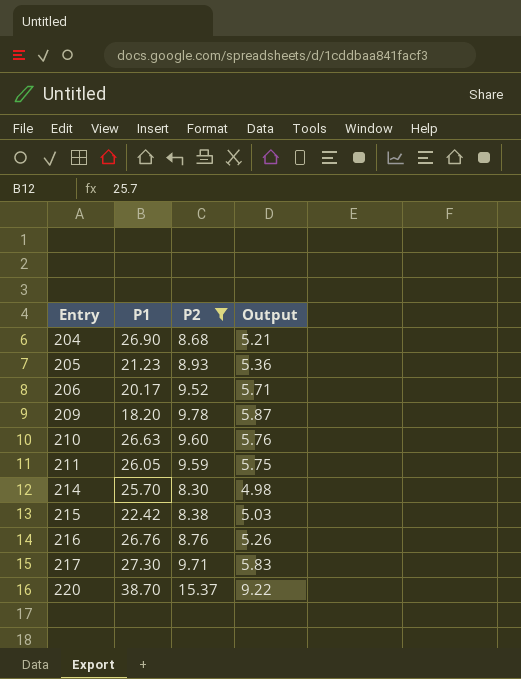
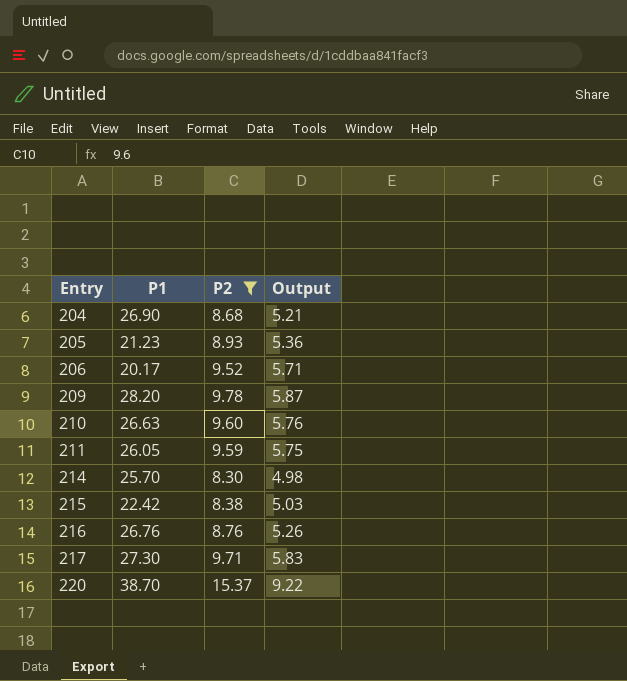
209 | P1: 18.20 -> 28.20

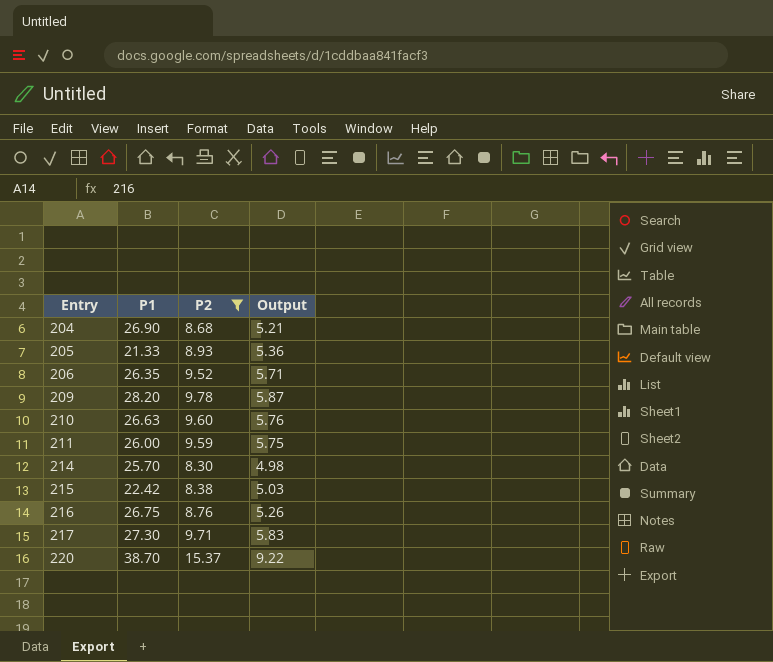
205 | P1: 21.23 -> 21.33
206 | P1: 20.17 -> 26.35
211 | P1: 26.05 -> 26.00
216 | P1: 26.76 -> 26.75

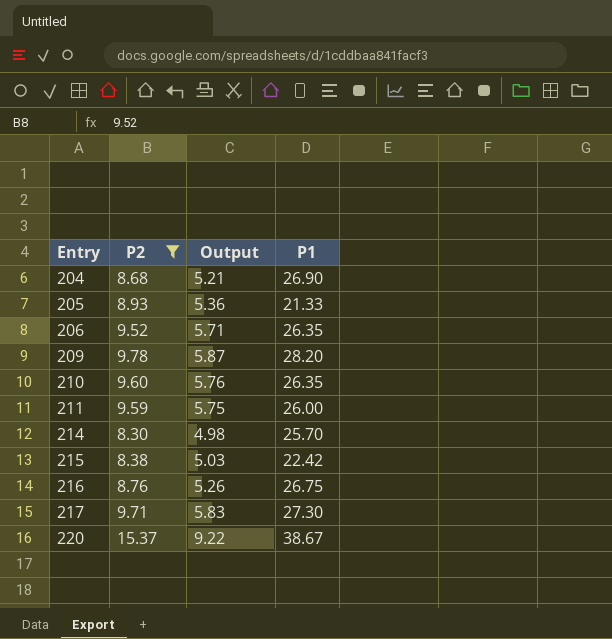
column P1 | position: 2 -> 4
210 | P1: 26.63 -> 26.35
220 | P1: 38.70 -> 38.67

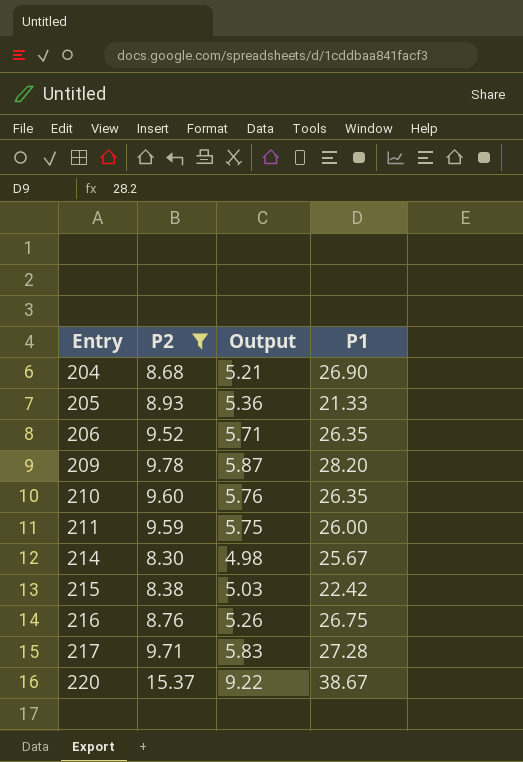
214 | P1: 25.70 -> 25.67
217 | P1: 27.30 -> 27.28

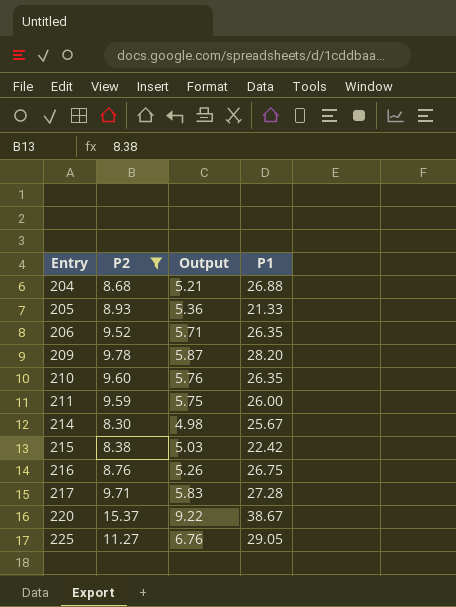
204 | P1: 26.90 -> 26.88
row 225: none -> 11.27 | 6.76 | 29.05

